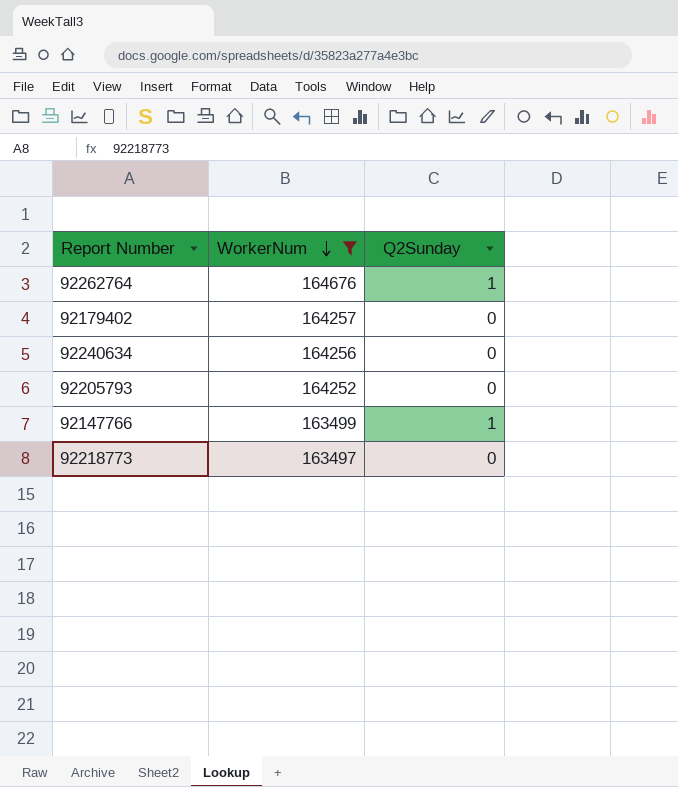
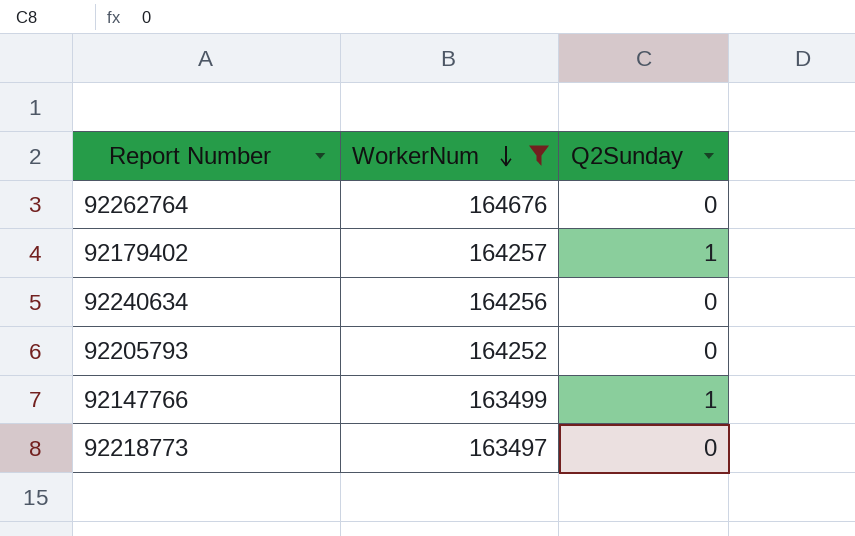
92262764 | Q2Sunday: 1 -> 0
92179402 | Q2Sunday: 0 -> 1

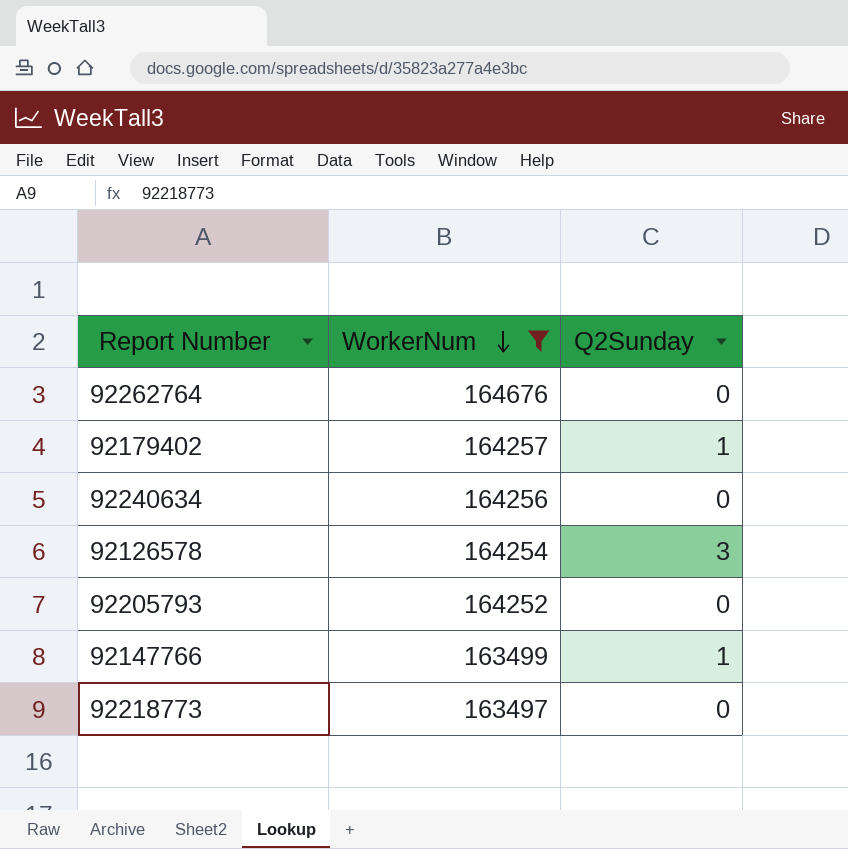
row 92126578: none -> 164254 | 3

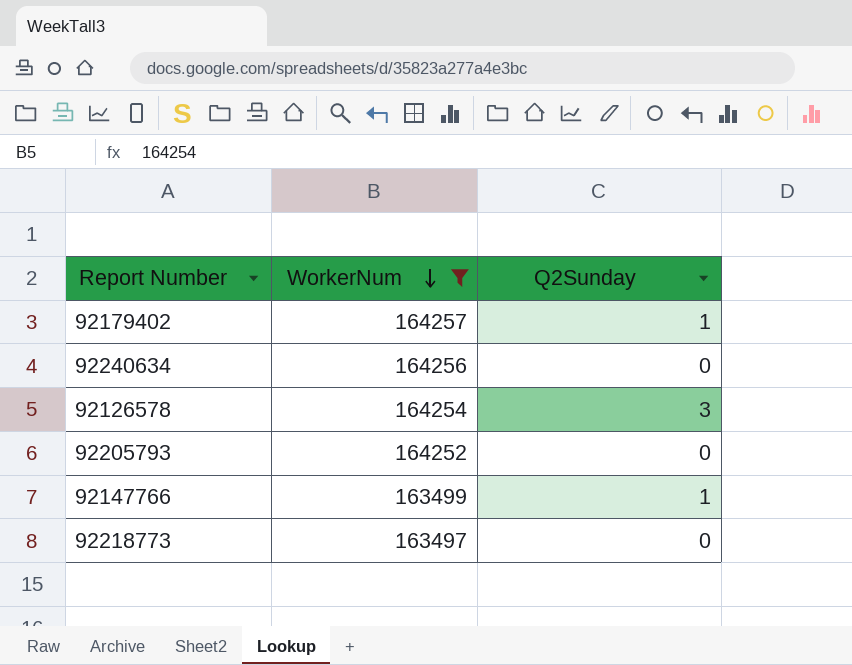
row 92262764: 164676 | 0 -> none

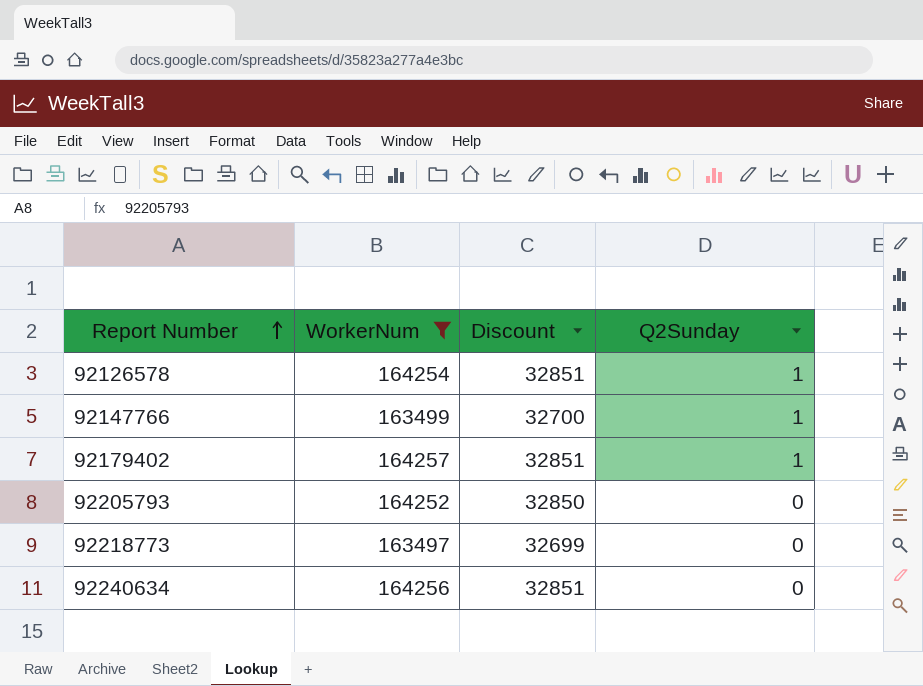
row order: WorkerNum descending -> Report Number ascending
column Discount | formula: none -> [WorkerNum] * 0.2
92126578 | Q2Sunday: 3 -> 1

